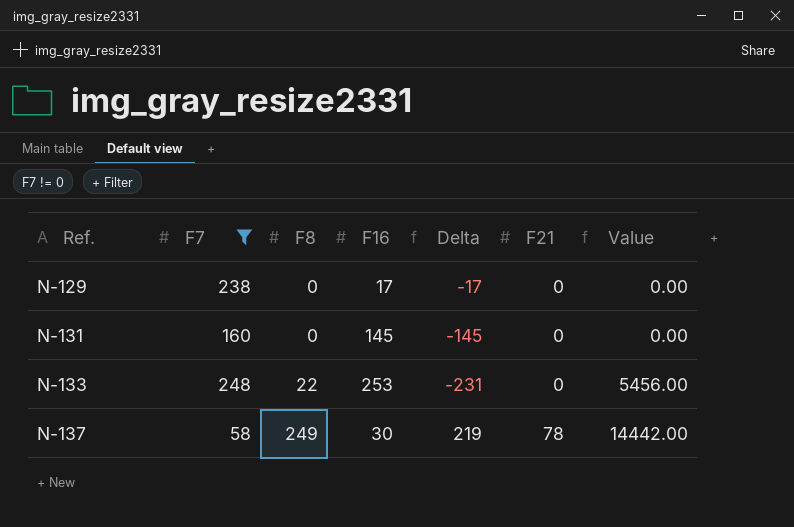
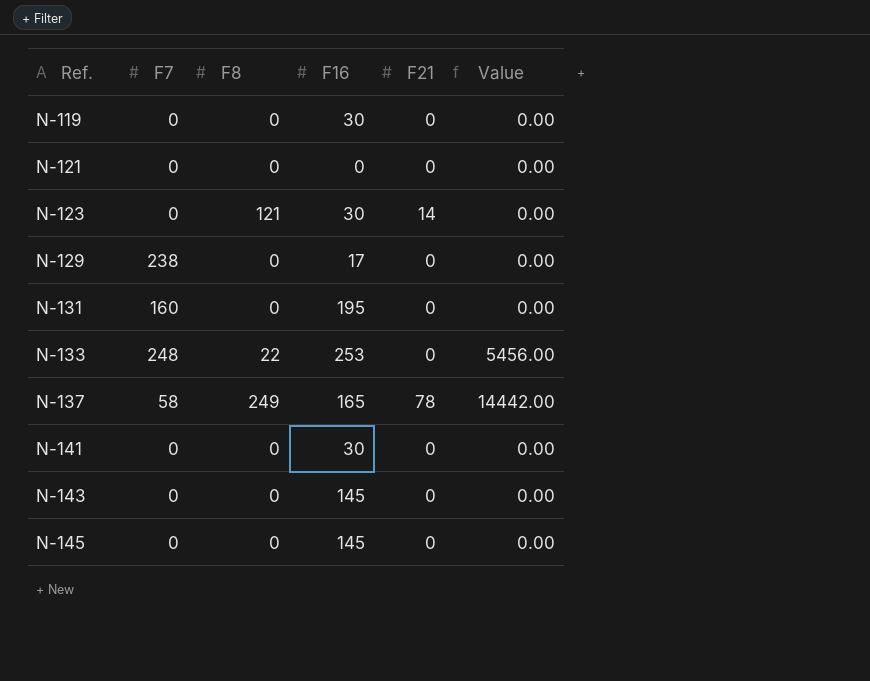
filter: F7 != 0 -> none
column Delta | formula: [F8] - [F16] -> none
N-131 | F16: 145 -> 195
N-137 | F16: 30 -> 165

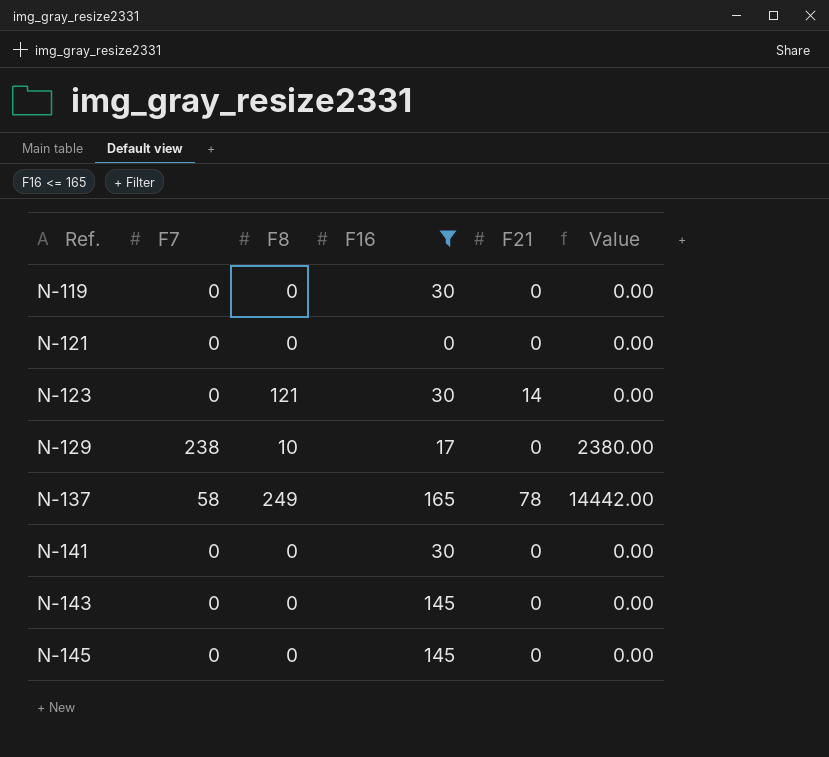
filter: none -> F16 <= 165
N-129 | F8: 0 -> 10
N-129 | Value: 0.00 -> 2380.00

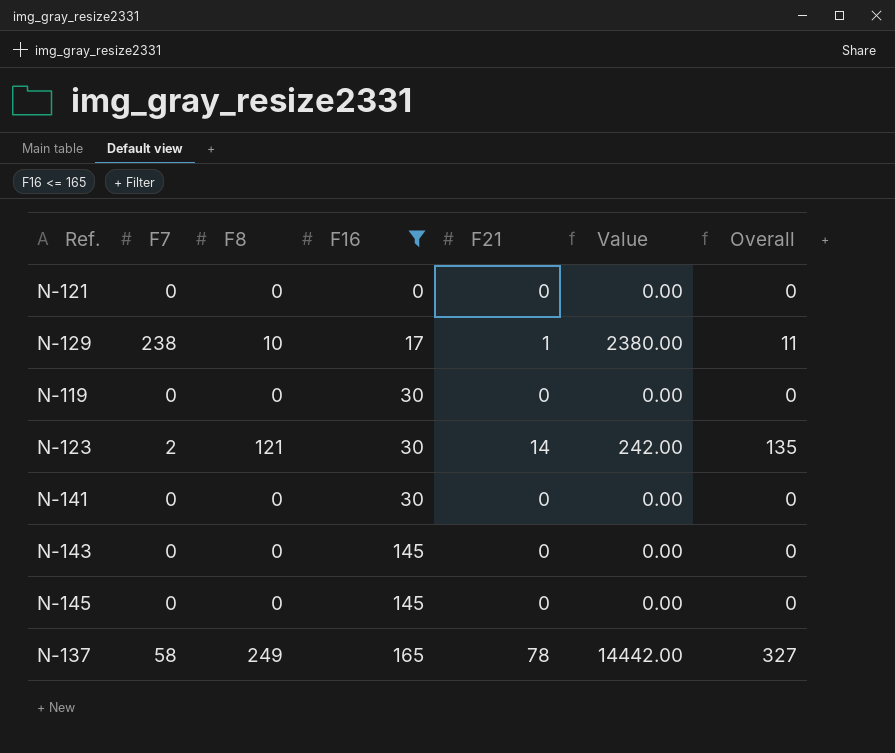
row order: Ref. ascending -> F16 ascending
column Overall | formula: none -> [F8] + [F21]
N-129 | F21: 0 -> 1
N-123 | F7: 0 -> 2
N-123 | Value: 0.00 -> 242.00

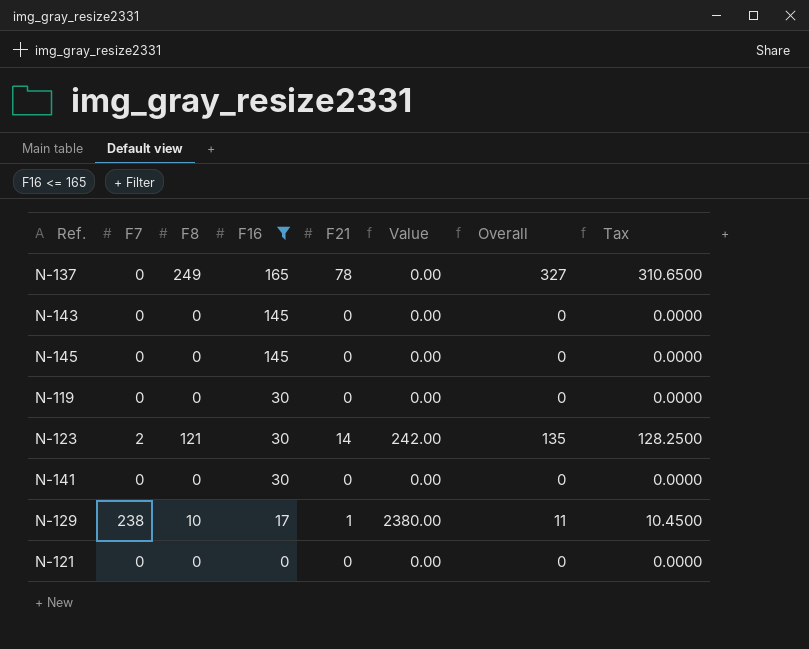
row order: F16 ascending -> F16 descending
column Tax | formula: none -> [Overall] * 0.95
N-137 | F7: 58 -> 0
N-137 | Value: 14442.00 -> 0.00

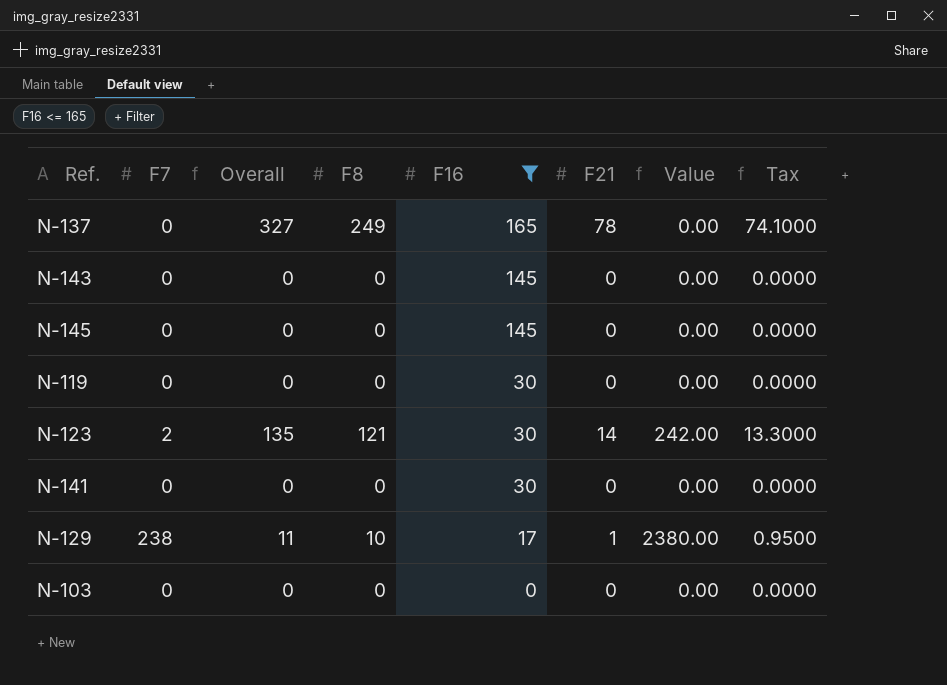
column Overall | position: 7 -> 3
column Tax | formula: [Overall] * 0.95 -> [F21] * 0.95
row N-121: 0 | 0 | 0 | 0 | 0.00 | 0 | 0.0000 -> none
row N-103: none -> 0 | 0 | 0 | 0 | 0 | 0.00 | 0.0000

